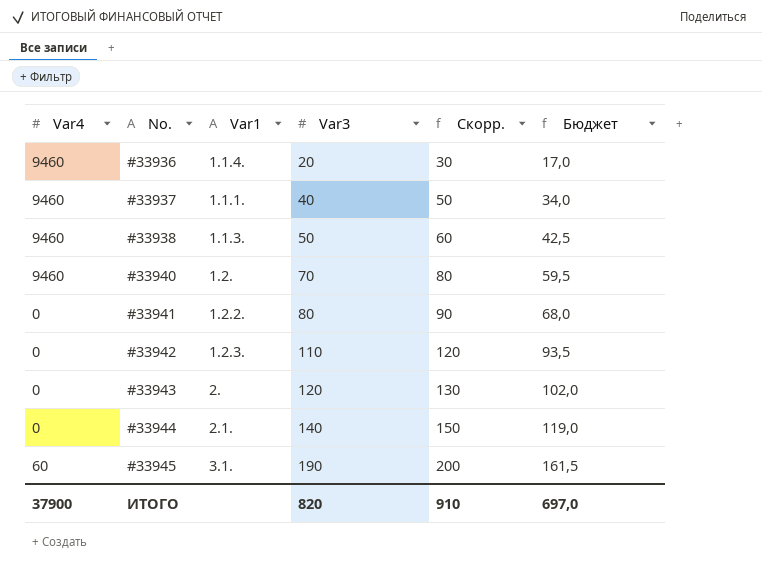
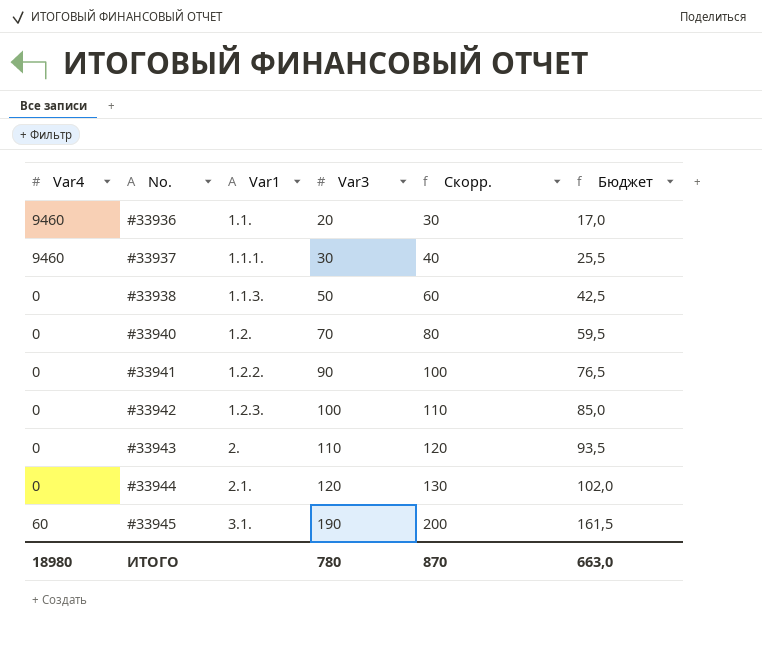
#33936 | Var1: 1.1.4. -> 1.1.
#33937 | Var3: 40 -> 30
#33937 | Скорр.: 50 -> 40
#33937 | Бюджет: 34,0 -> 25,5
#33938 | Var4: 9460 -> 0
#33940 | Var4: 9460 -> 0
#33941 | Var3: 80 -> 90
#33941 | Скорр.: 90 -> 100
#33941 | Бюджет: 68,0 -> 76,5
#33942 | Var3: 110 -> 100
#33942 | Скорр.: 120 -> 110
#33942 | Бюджет: 93,5 -> 85,0
#33943 | Var3: 120 -> 110
#33943 | Скорр.: 130 -> 120
#33943 | Бюджет: 102,0 -> 93,5
#33944 | Var3: 140 -> 120
#33944 | Скорр.: 150 -> 130
#33944 | Бюджет: 119,0 -> 102,0
ИТОГО | Var4: 37900 -> 18980
ИТОГО | Var3: 820 -> 780
ИТОГО | Скорр.: 910 -> 870
ИТОГО | Бюджет: 697,0 -> 663,0

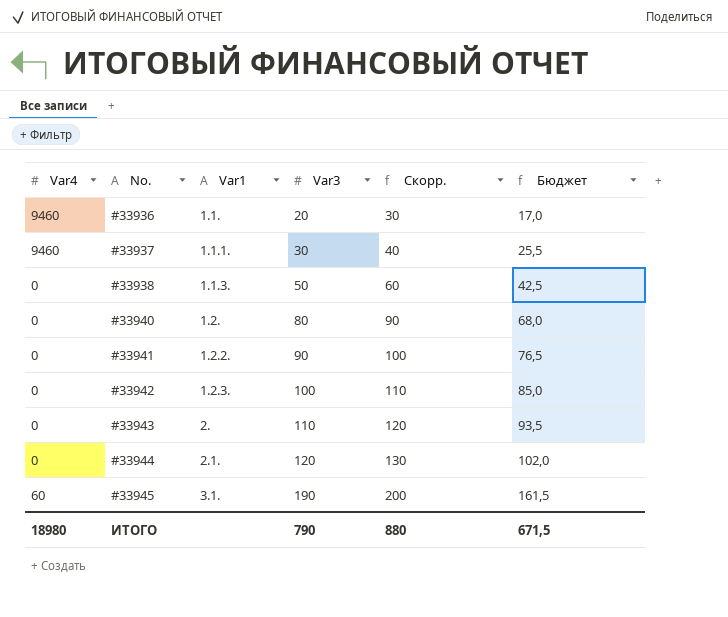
#33940 | Var3: 70 -> 80
#33940 | Скорр.: 80 -> 90
#33940 | Бюджет: 59,5 -> 68,0
ИТОГО | Var3: 780 -> 790
ИТОГО | Скорр.: 870 -> 880
ИТОГО | Бюджет: 663,0 -> 671,5

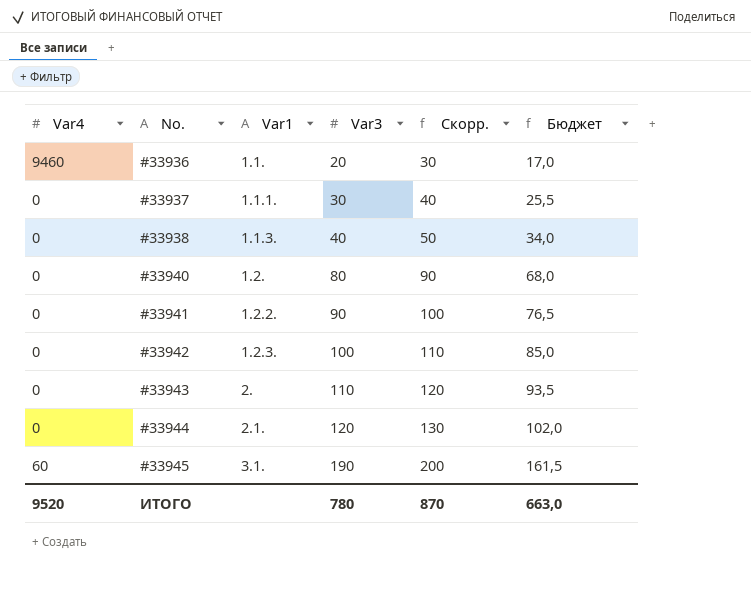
#33937 | Var4: 9460 -> 0
#33938 | Var3: 50 -> 40
#33938 | Скорр.: 60 -> 50
#33938 | Бюджет: 42,5 -> 34,0
ИТОГО | Var4: 18980 -> 9520
ИТОГО | Var3: 790 -> 780
ИТОГО | Скорр.: 880 -> 870
ИТОГО | Бюджет: 671,5 -> 663,0

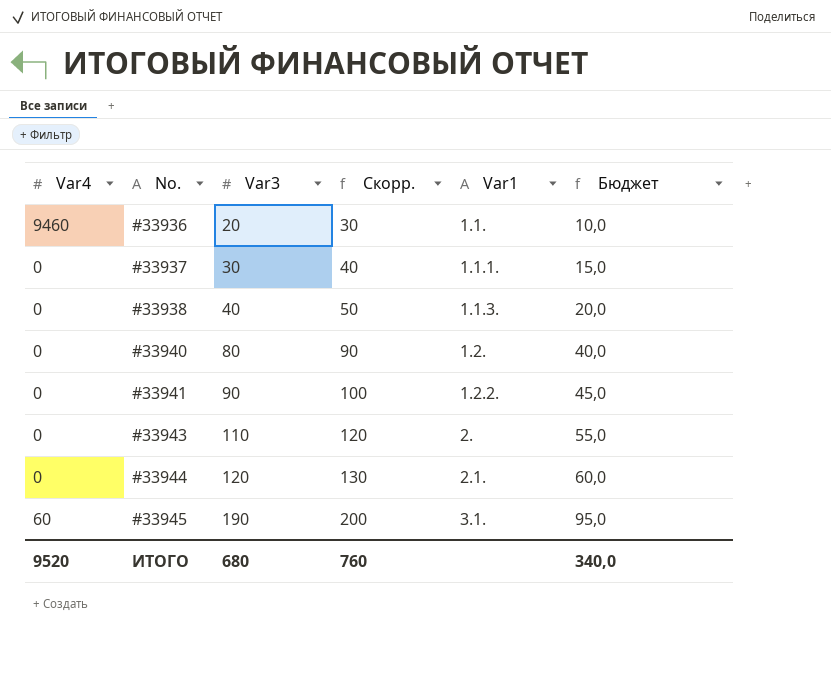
column Var1 | position: 3 -> 5
column Бюджет | formula: [Var3] * 0,85 -> [Var3] * 0,5
row #33942: 0 | 1.2.3. | 100 | 110 | 85,0 -> none
ИТОГО | Var3: 780 -> 680
ИТОГО | Скорр.: 870 -> 760
ИТОГО | Бюджет: 663,0 -> 340,0

